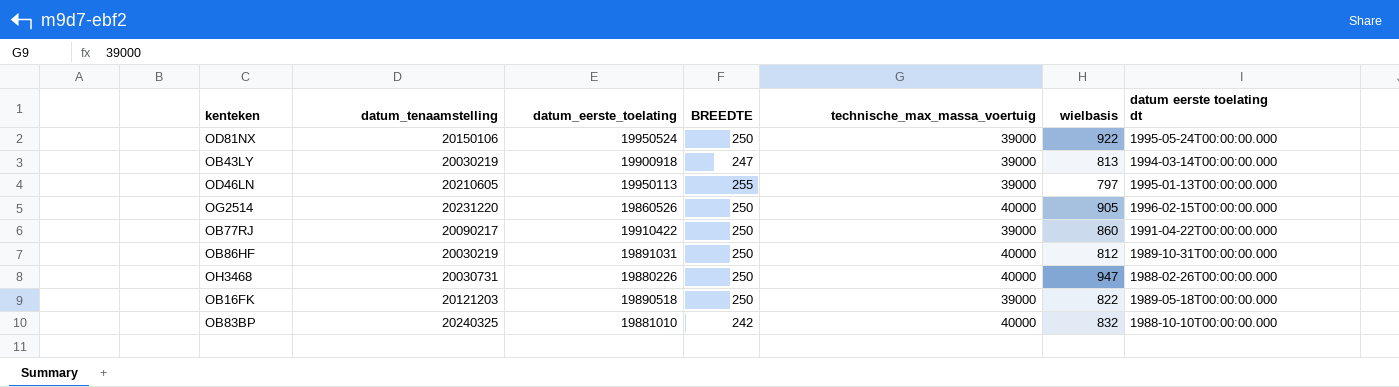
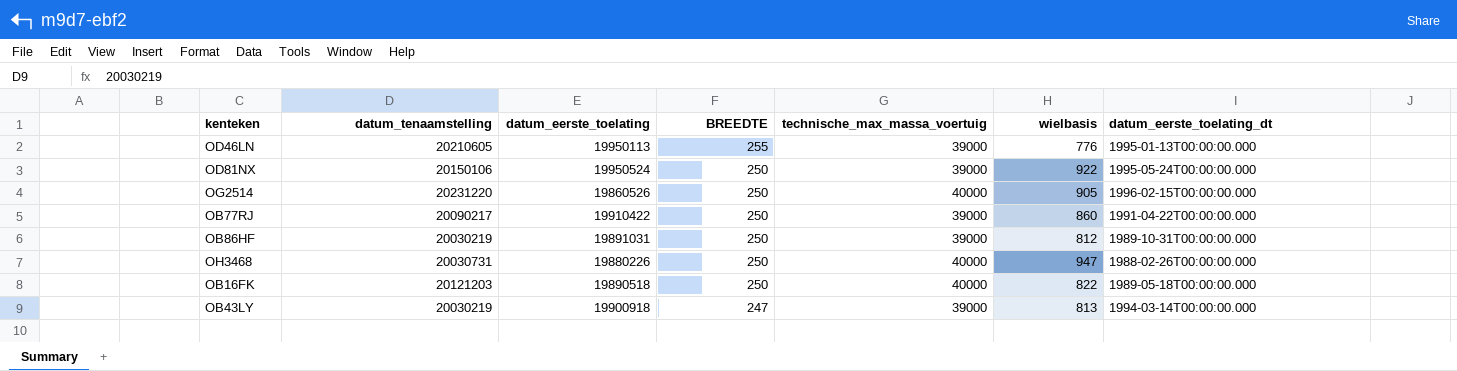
row order: none -> BREEDTE descending
column name: datum eerste toelating dt -> datum_eerste_toelating_dt
row OB83BP: 20240325 | 19881010 | 242 | 40000 | 832 | 1988-10-10T00:00:00.000 -> none
OD46LN | wielbasis: 797 -> 776
OB86HF | technische_max_massa_voertuig: 40000 -> 39000
OB16FK | technische_max_massa_voertuig: 39000 -> 40000

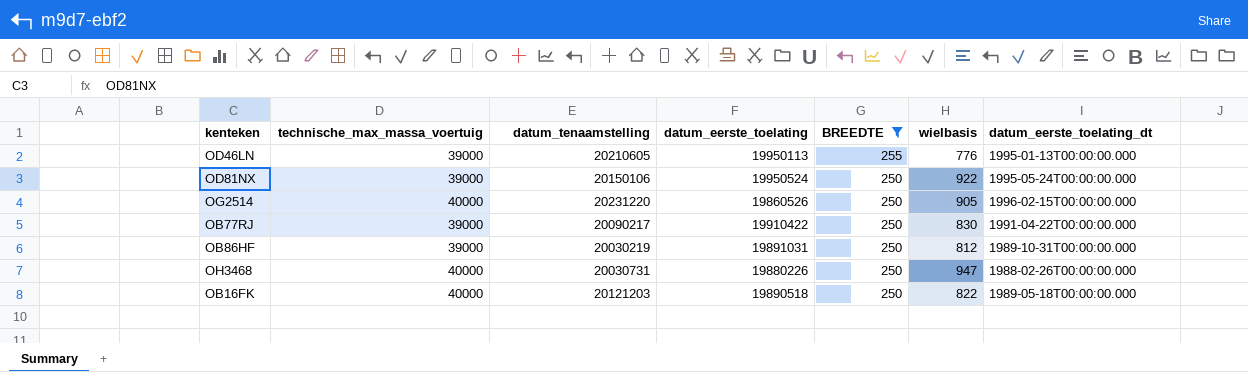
filter: none -> BREEDTE != 247
column technische_max_massa_voertuig | position: 5 -> 2
OB77RJ | wielbasis: 860 -> 830

